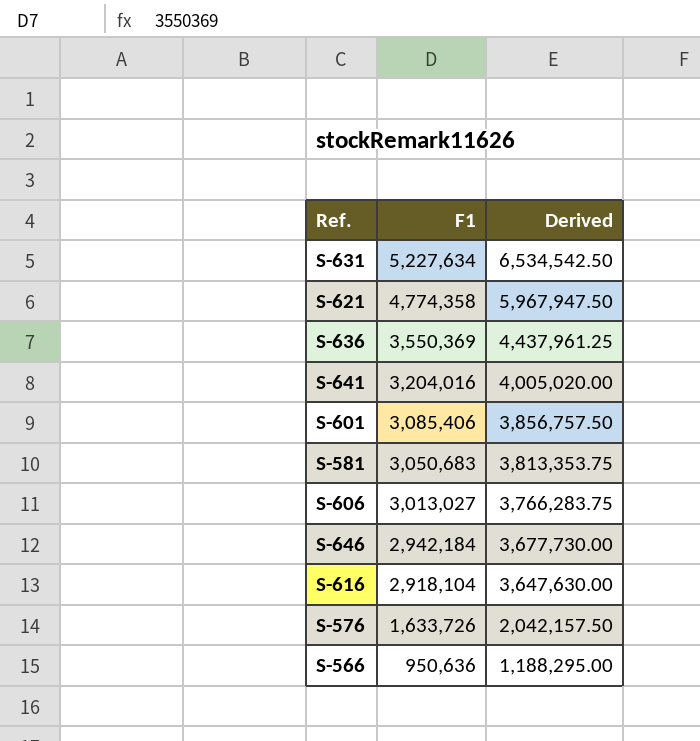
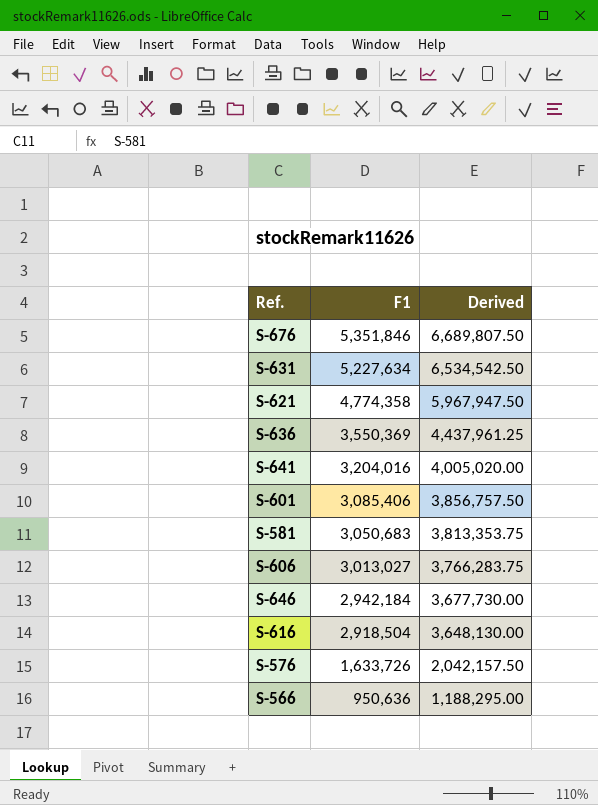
row S-676: none -> 5,351,846 | 6,689,807.50
S-616 | F1: 2,918,104 -> 2,918,504
S-616 | Derived: 3,647,630.00 -> 3,648,130.00

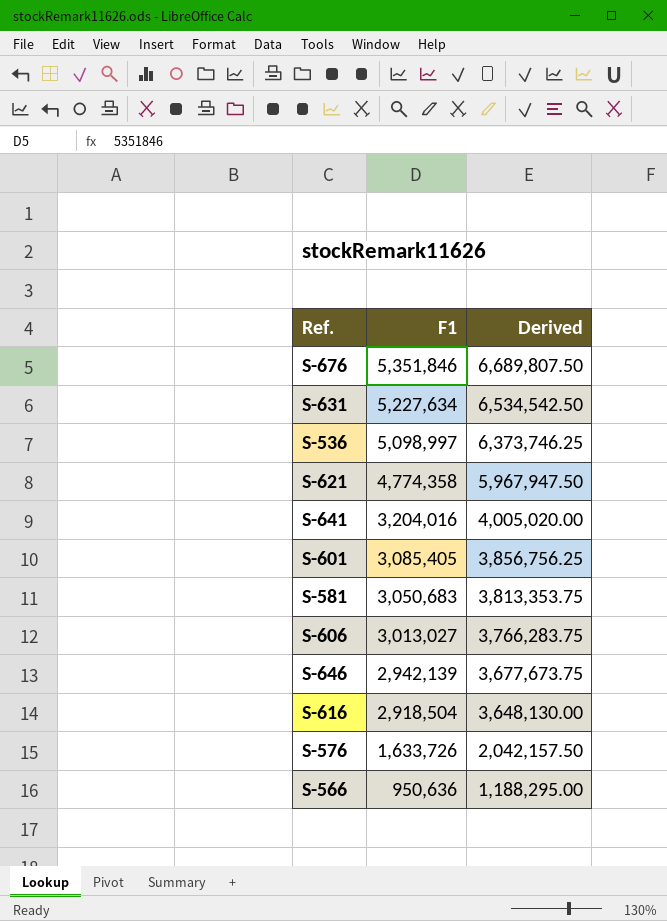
row S-636: 3,550,369 | 4,437,961.25 -> none
row S-536: none -> 5,098,997 | 6,373,746.25
S-601 | F1: 3,085,406 -> 3,085,405
S-601 | Derived: 3,856,757.50 -> 3,856,756.25
S-646 | F1: 2,942,184 -> 2,942,139
S-646 | Derived: 3,677,730.00 -> 3,677,673.75

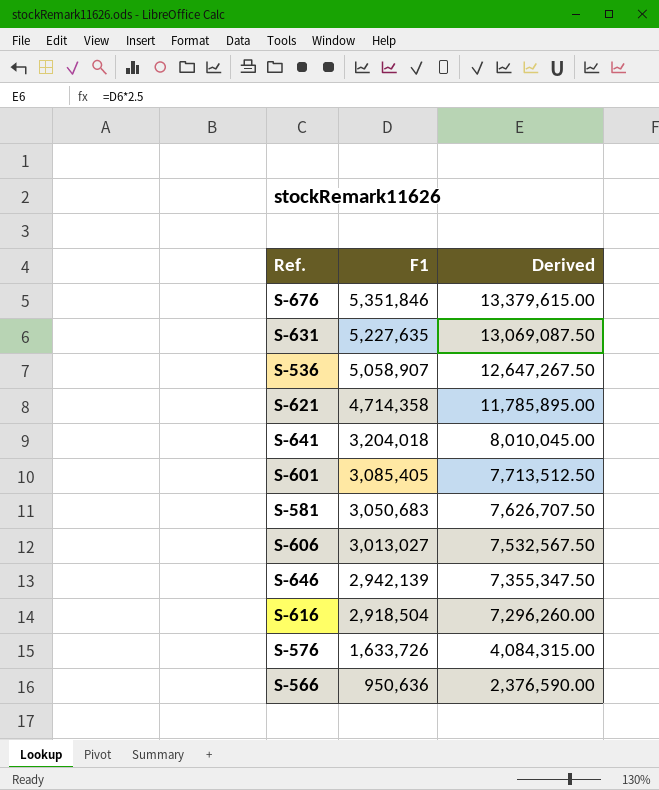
column Derived | formula: [F1] * 1.25 -> [F1] * 2.5
S-631 | F1: 5,227,634 -> 5,227,635
S-536 | F1: 5,098,997 -> 5,058,907
S-621 | F1: 4,774,358 -> 4,714,358
S-641 | F1: 3,204,016 -> 3,204,018

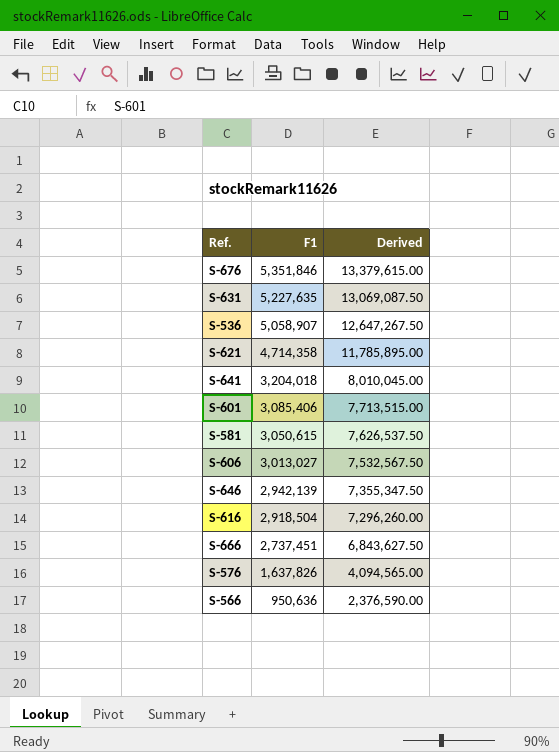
S-601 | F1: 3,085,405 -> 3,085,406
S-601 | Derived: 7,713,512.50 -> 7,713,515.00
S-581 | F1: 3,050,683 -> 3,050,615
S-581 | Derived: 7,626,707.50 -> 7,626,537.50
row S-666: none -> 2,737,451 | 6,843,627.50
S-576 | F1: 1,633,726 -> 1,637,826
S-576 | Derived: 4,084,315.00 -> 4,094,565.00

